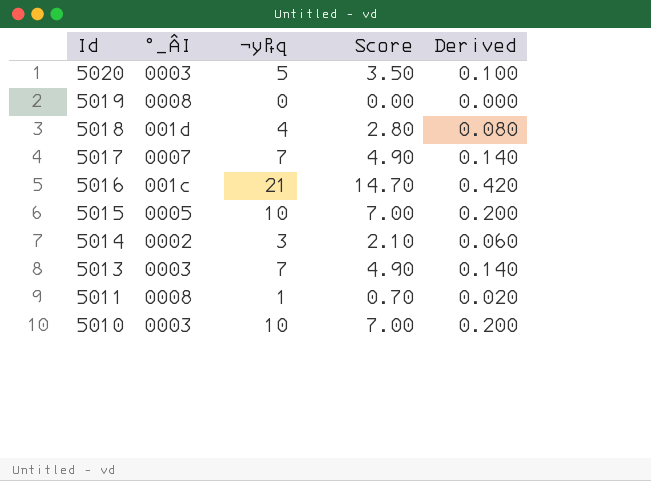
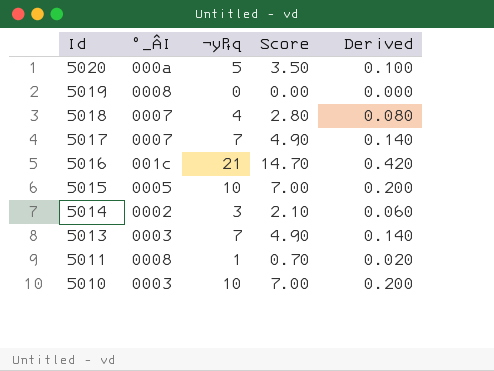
5020 | °_ÂI: 0003 -> 000a
5018 | °_ÂI: 001d -> 0007

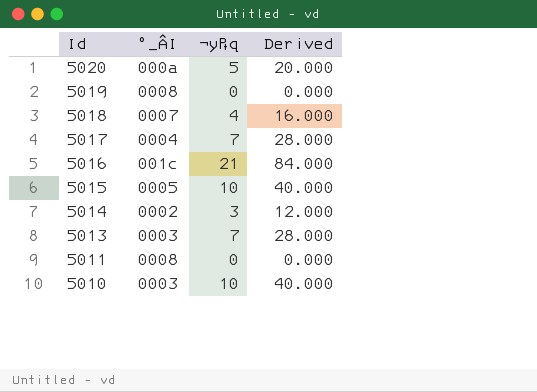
column Score | formula: [¬y¶q] * 0.7 -> none
column Derived | formula: [¬y¶q] * 0.02 -> [¬y¶q] * 4
5017 | °_ÂI: 0007 -> 0004
5011 | ¬y¶q: 1 -> 0

